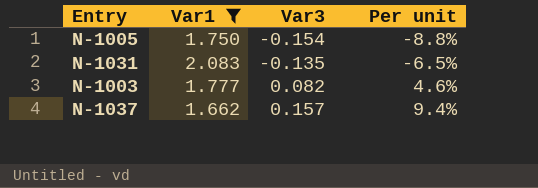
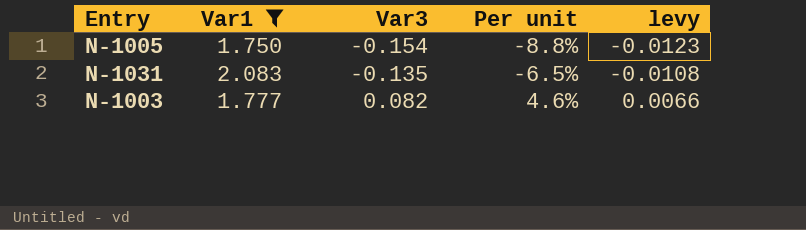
column levy | formula: none -> [Var3] * 0.08
row N-1037: 1.662 | 0.157 | 9.4% -> none

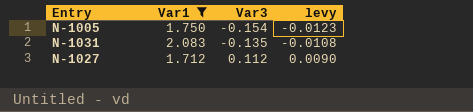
column Per unit | formula: [Var3] / [Var1] -> none
row N-1003: 1.777 | 0.082 | 4.6% | 0.0066 -> none
row N-1027: none -> 1.712 | 0.112 | 0.0090

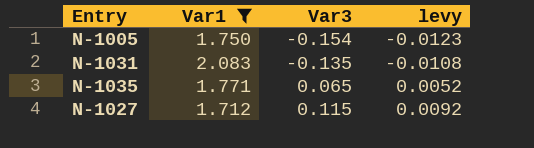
row N-1035: none -> 1.771 | 0.065 | 0.0052
N-1027 | Var3: 0.112 -> 0.115
N-1027 | levy: 0.0090 -> 0.0092

